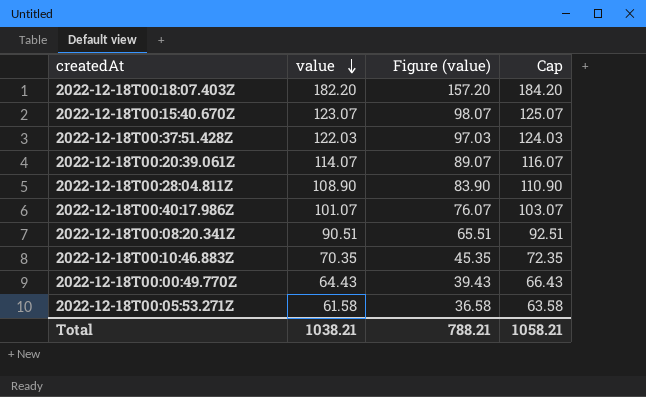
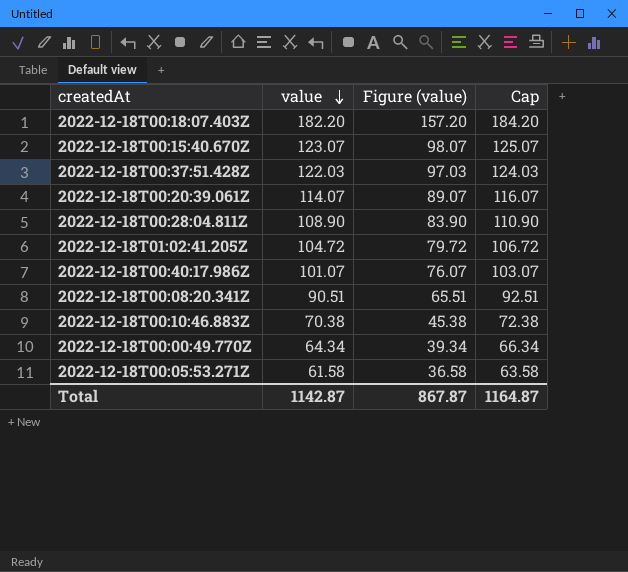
row 2022-12-18T01:02:41.205Z: none -> 104.72 | 79.72 | 106.72
2022-12-18T00:10:46.883Z | value: 70.35 -> 70.38
2022-12-18T00:10:46.883Z | Figure (value): 45.35 -> 45.38
2022-12-18T00:10:46.883Z | Cap: 72.35 -> 72.38
2022-12-18T00:00:49.770Z | value: 64.43 -> 64.34
2022-12-18T00:00:49.770Z | Figure (value): 39.43 -> 39.34
2022-12-18T00:00:49.770Z | Cap: 66.43 -> 66.34
Total | value: 1038.21 -> 1142.87
Total | Figure (value): 788.21 -> 867.87
Total | Cap: 1058.21 -> 1164.87

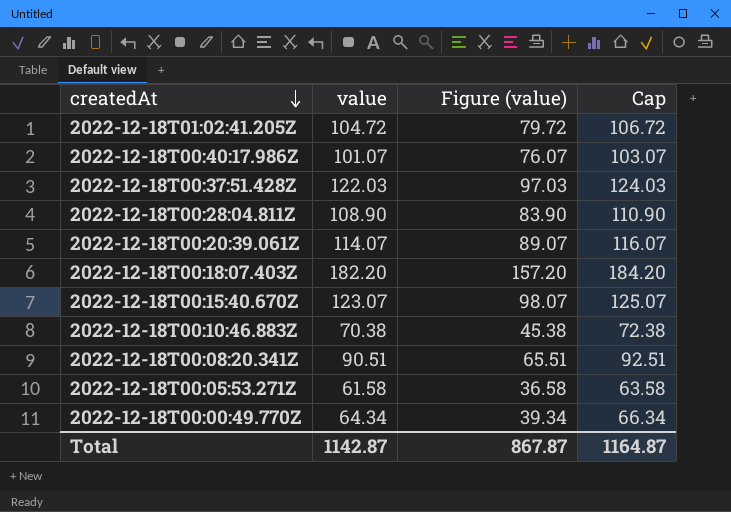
row order: value descending -> createdAt descending

